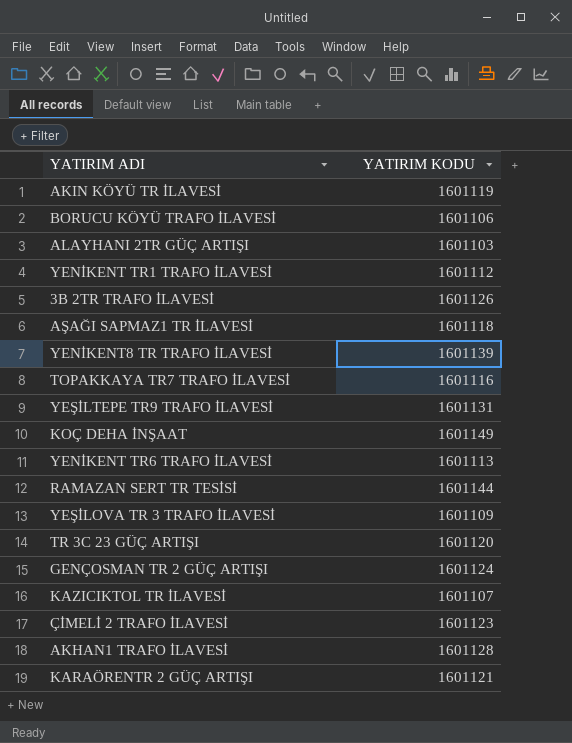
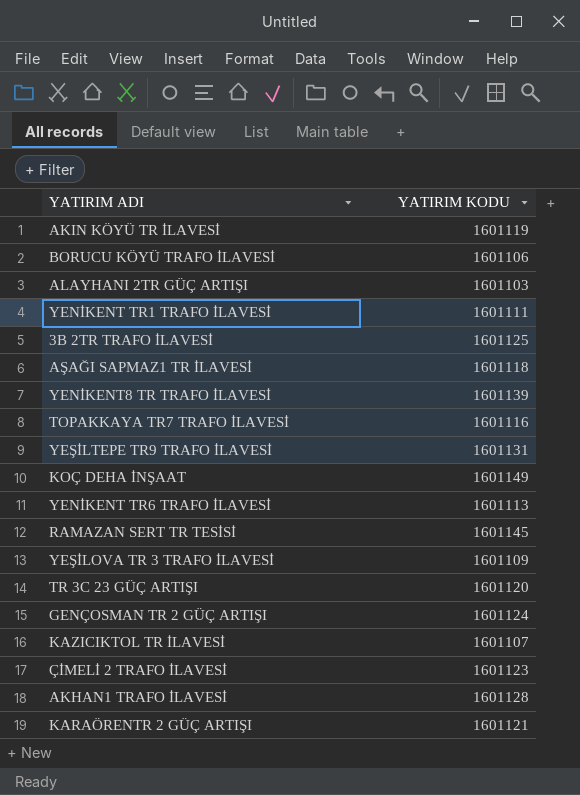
YENİKENT TR1 TRAFO İLAVESİ | YATIRIM KODU: 1601112 -> 1601111
3B 2TR TRAFO İLAVESİ | YATIRIM KODU: 1601126 -> 1601125
RAMAZAN SERT TR TESİSİ | YATIRIM KODU: 1601144 -> 1601145

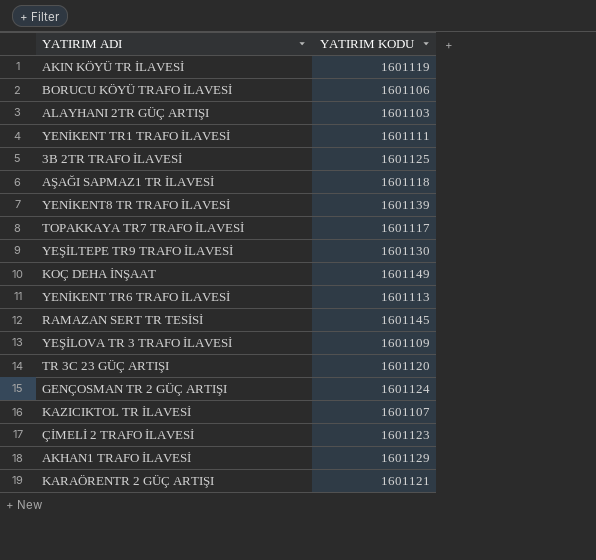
TOPAKKAYA TR7 TRAFO İLAVESİ | YATIRIM KODU: 1601116 -> 1601117
YEŞİLTEPE TR9 TRAFO İLAVESİ | YATIRIM KODU: 1601131 -> 1601130
AKHAN1 TRAFO İLAVESİ | YATIRIM KODU: 1601128 -> 1601129

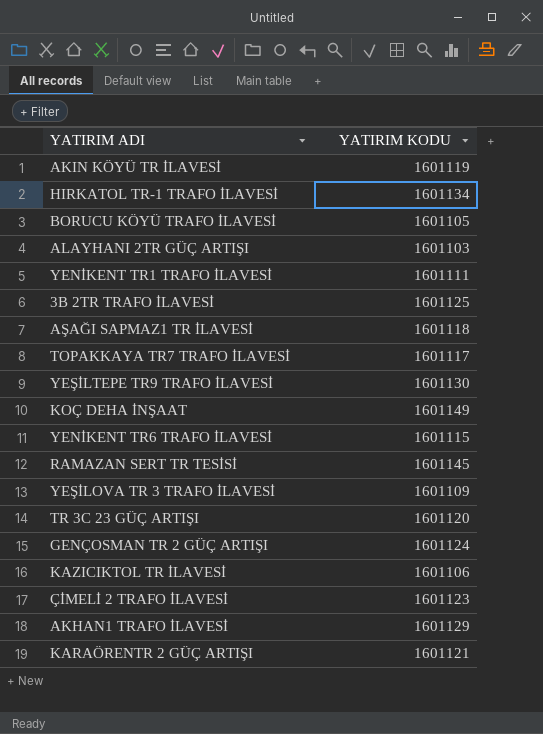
row YENİKENT8 TR TRAFO İLAVESİ: 1601139 -> none
row HIRKATOL TR-1 TRAFO İLAVESİ: none -> 1601134
BORUCU KÖYÜ TRAFO İLAVESİ | YATIRIM KODU: 1601106 -> 1601105
YENİKENT TR6 TRAFO İLAVESİ | YATIRIM KODU: 1601113 -> 1601115
KAZICIKTOL TR İLAVESİ | YATIRIM KODU: 1601107 -> 1601106

